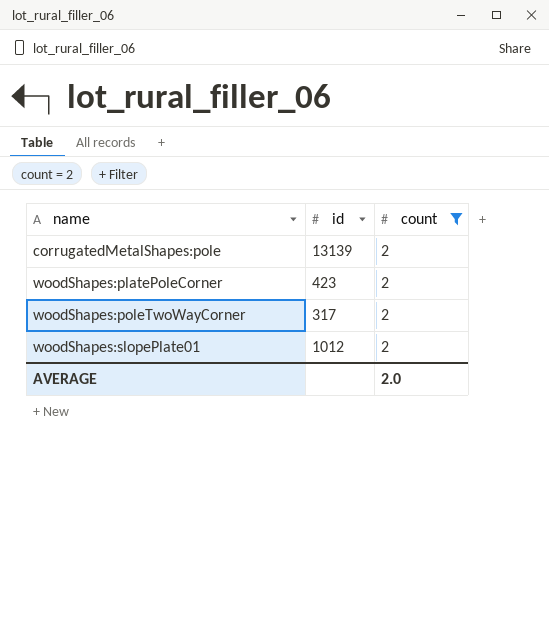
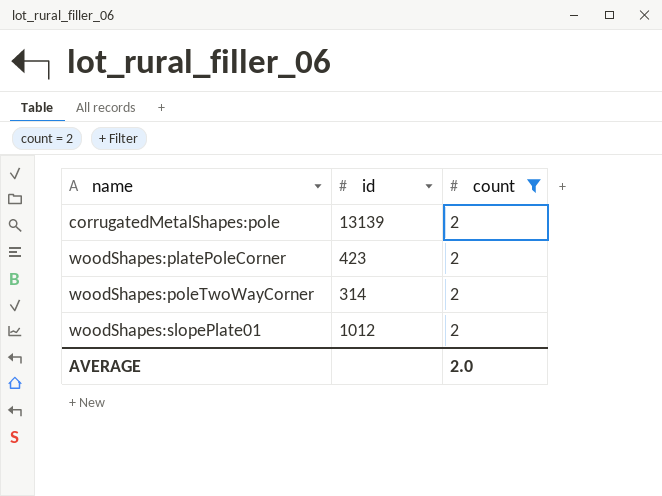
woodShapes:poleTwoWayCorner | id: 317 -> 314

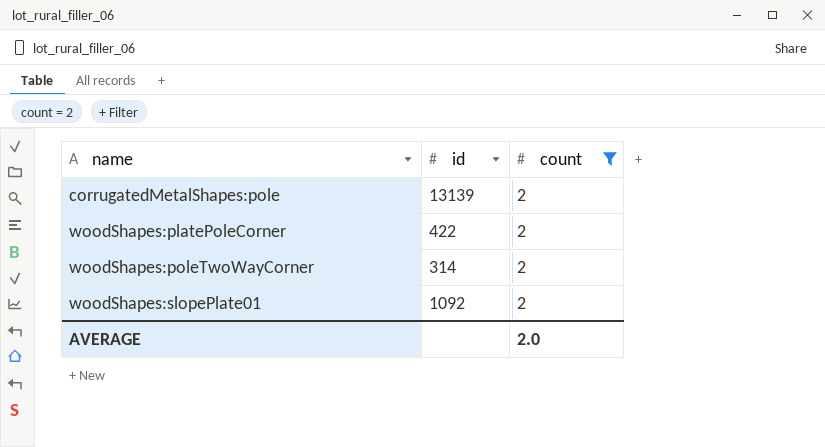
woodShapes:platePoleCorner | id: 423 -> 422
woodShapes:slopePlate01 | id: 1012 -> 1092

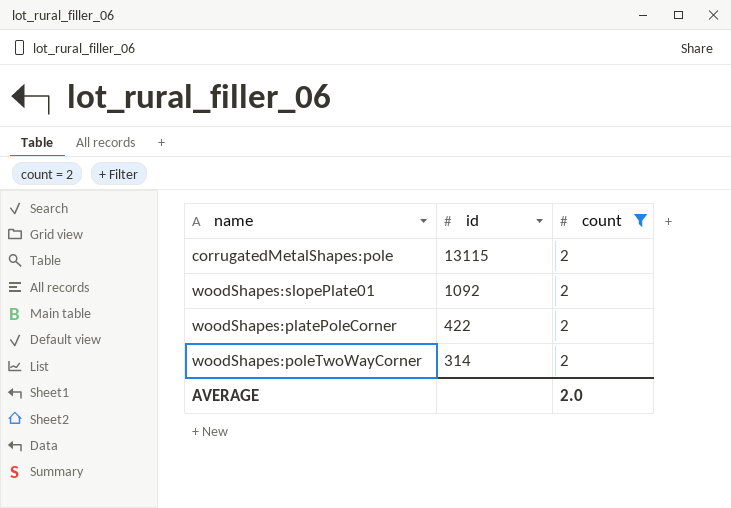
row order: name ascending -> id descending
corrugatedMetalShapes:pole | id: 13139 -> 13115

